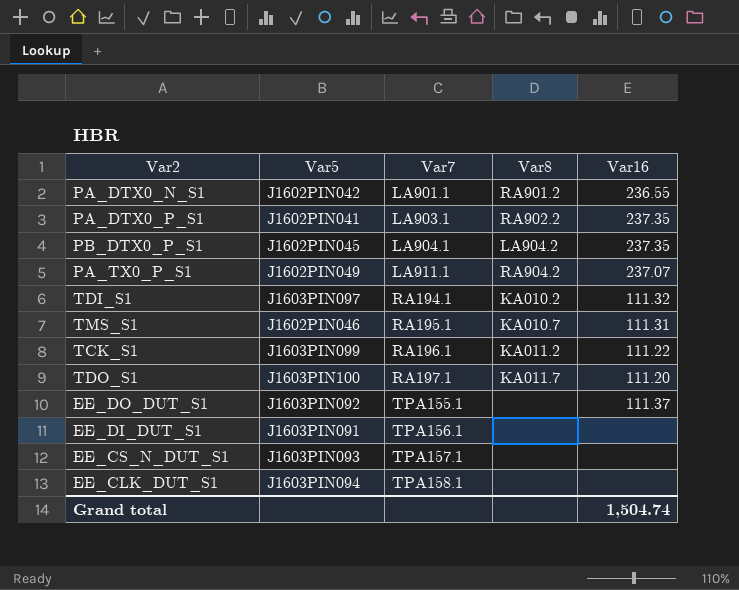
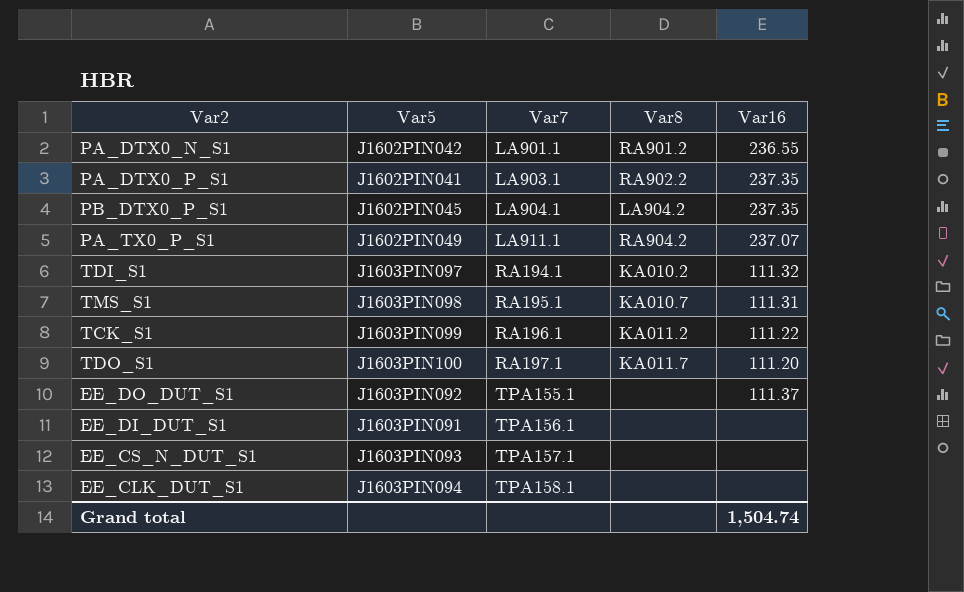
TMS_S1 | Var5: J1602PIN046 -> J1603PIN098

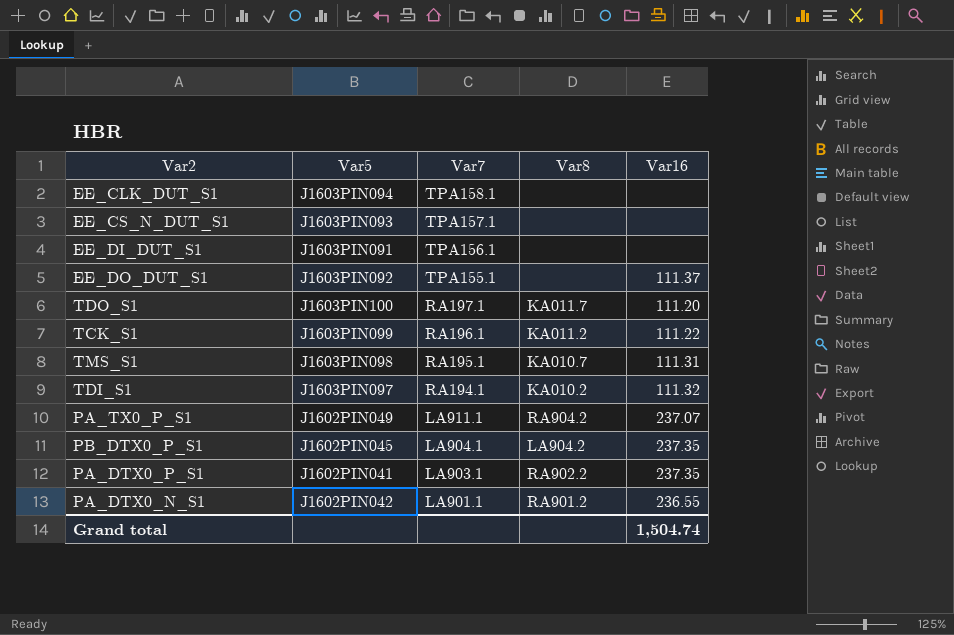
row order: Var7 ascending -> Var7 descending

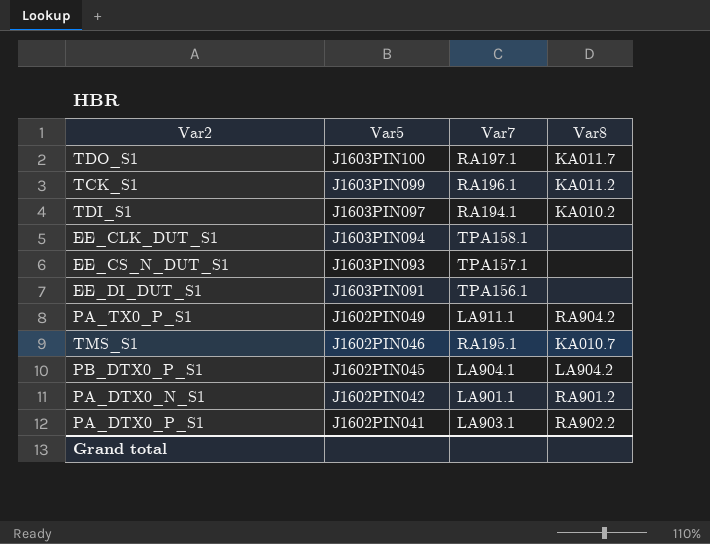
row order: Var7 descending -> Var5 descending
column Var16 | position: 5 -> none
row EE_DO_DUT_S1: J1603PIN092 | TPA155.1 | none | 111.37 -> none
TMS_S1 | Var5: J1603PIN098 -> J1602PIN046

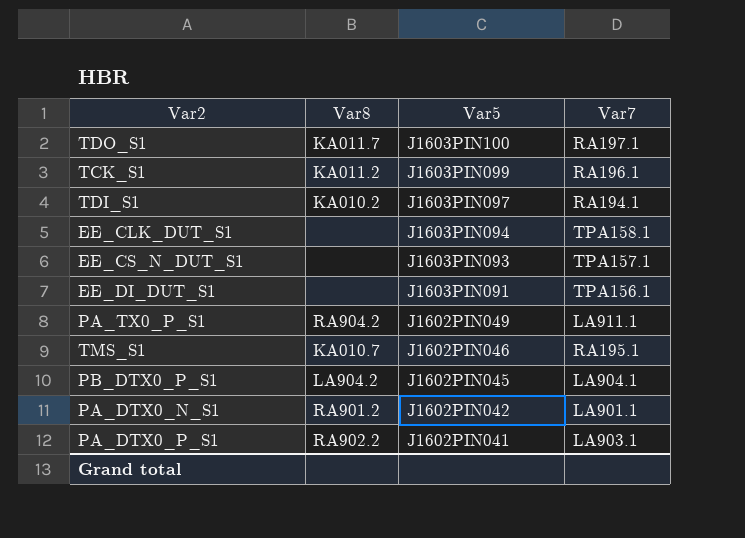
column Var8 | position: 4 -> 2

